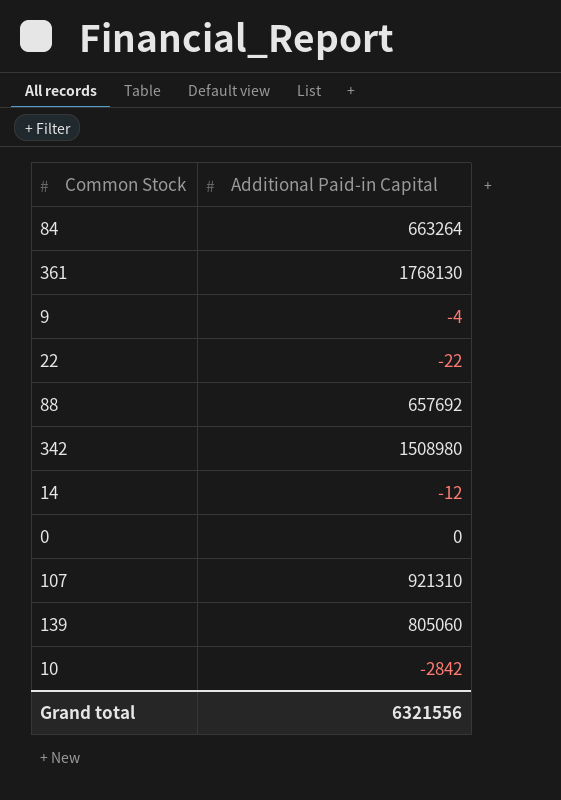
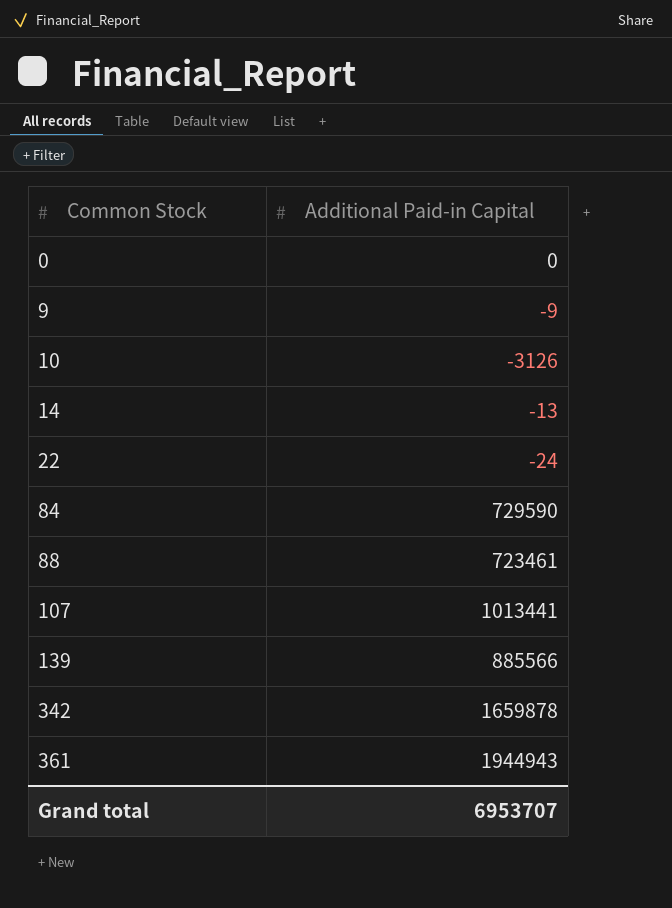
row order: none -> Common Stock ascending
9 | Additional Paid-in Capital: -4 -> -9
10 | Additional Paid-in Capital: -2842 -> -3126
14 | Additional Paid-in Capital: -12 -> -13
22 | Additional Paid-in Capital: -22 -> -24
84 | Additional Paid-in Capital: 663264 -> 729590
88 | Additional Paid-in Capital: 657692 -> 723461
107 | Additional Paid-in Capital: 921310 -> 1013441
139 | Additional Paid-in Capital: 805060 -> 885566
342 | Additional Paid-in Capital: 1508980 -> 1659878
361 | Additional Paid-in Capital: 1768130 -> 1944943
Grand total | Additional Paid-in Capital: 6321556 -> 6953707

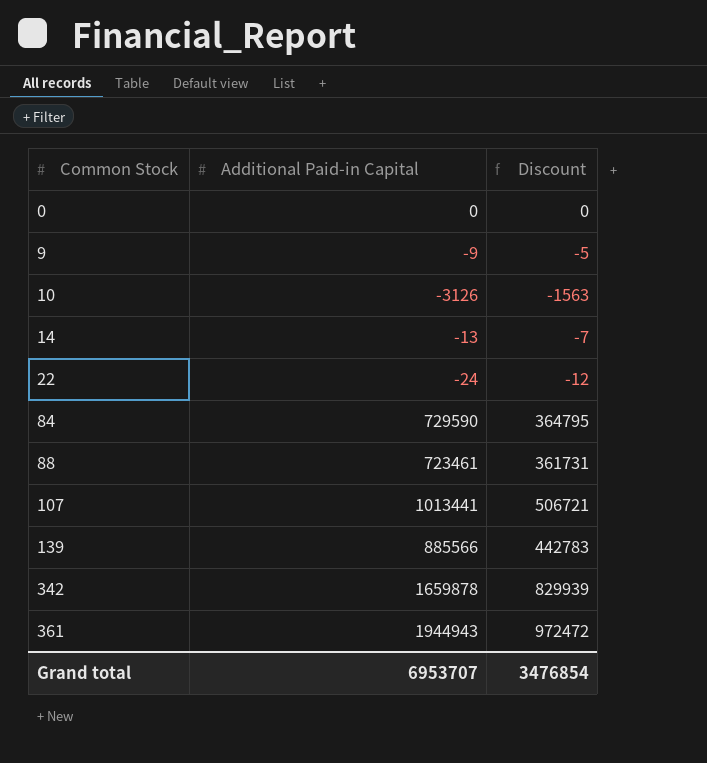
column Discount | formula: none -> [Additional Paid-in Capital] * 0.5

